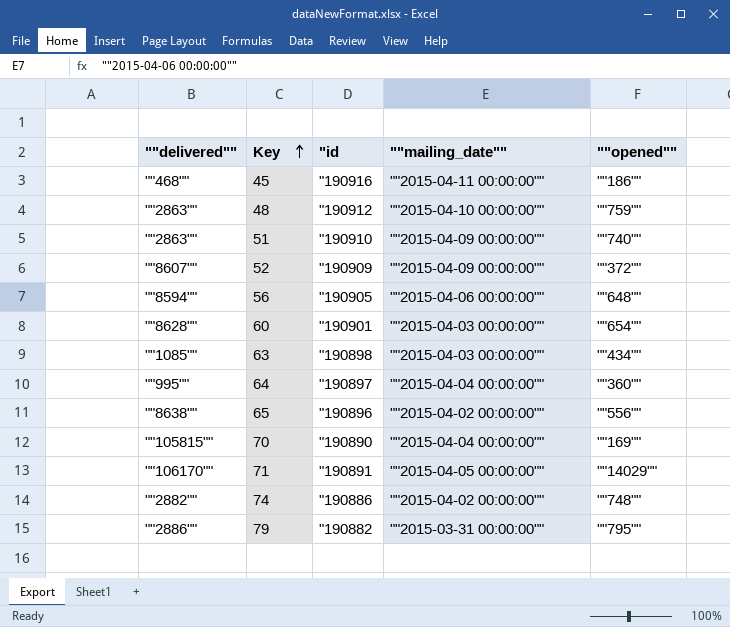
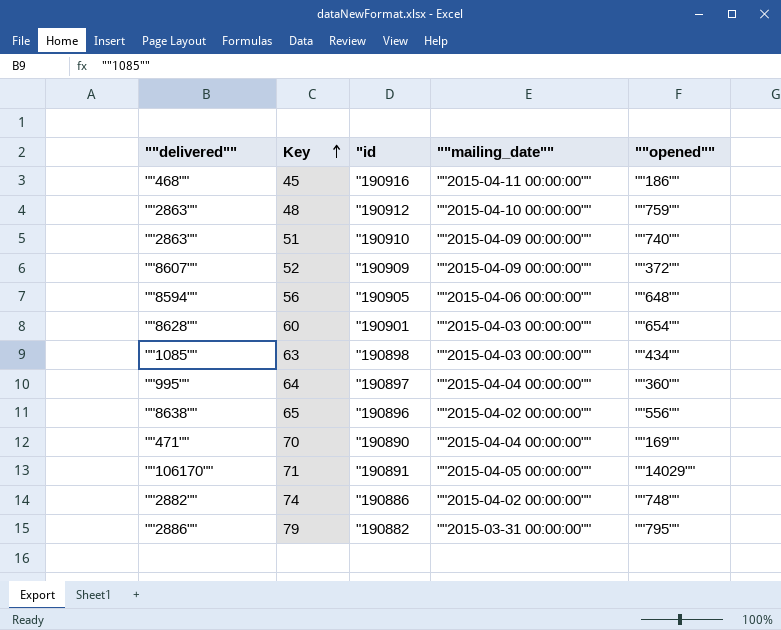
70 | ""delivered"": ""105815"" -> ""471""

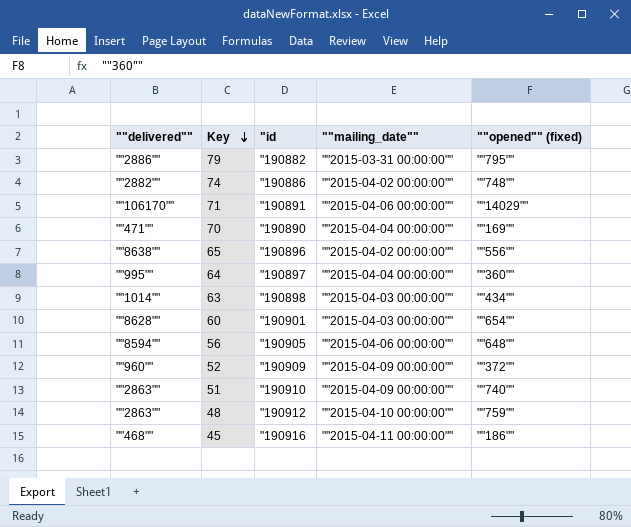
row order: Key ascending -> Key descending
column name: ""opened"" -> ""opened"" (fixed)
71 | ""mailing_date"": ""2015-04-05 00:00:00"" -> ""2015-04-06 00:00:00""
63 | ""delivered"": ""1085"" -> ""1014""
52 | ""delivered"": ""8607"" -> ""960""

